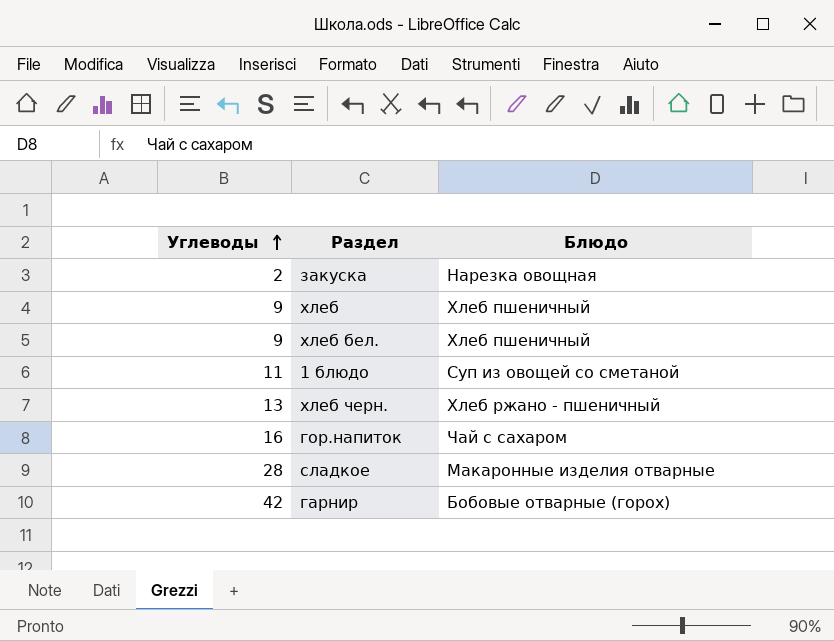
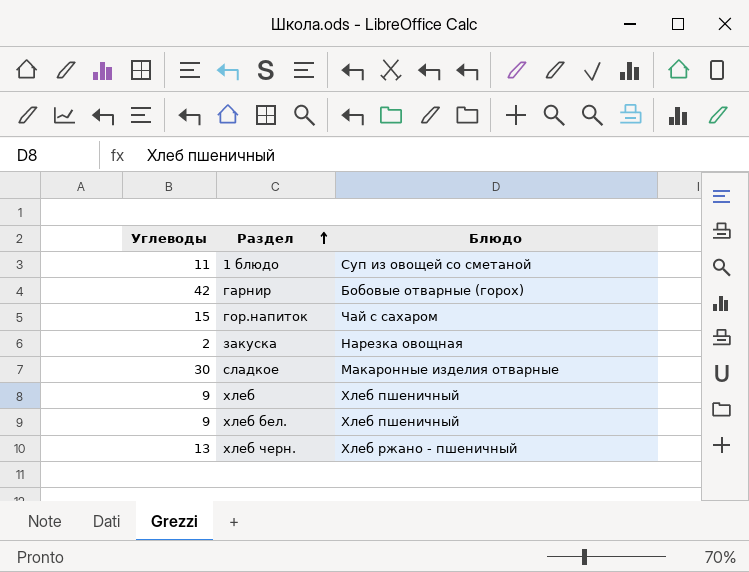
row order: Углеводы ascending -> Раздел ascending
гор.напиток | Углеводы: 16 -> 15
сладкое | Углеводы: 28 -> 30

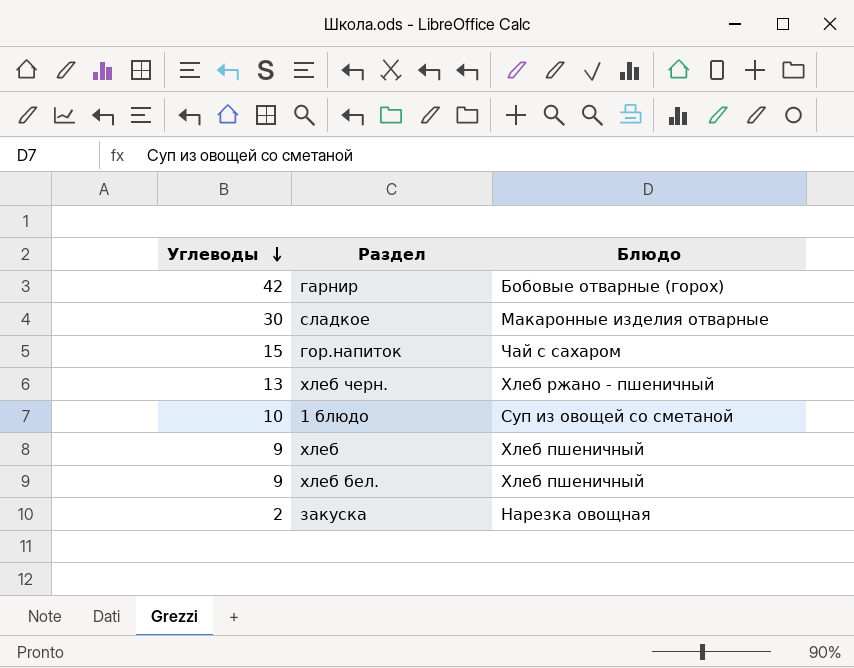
row order: Раздел ascending -> Углеводы descending
1 блюдо | Углеводы: 11 -> 10

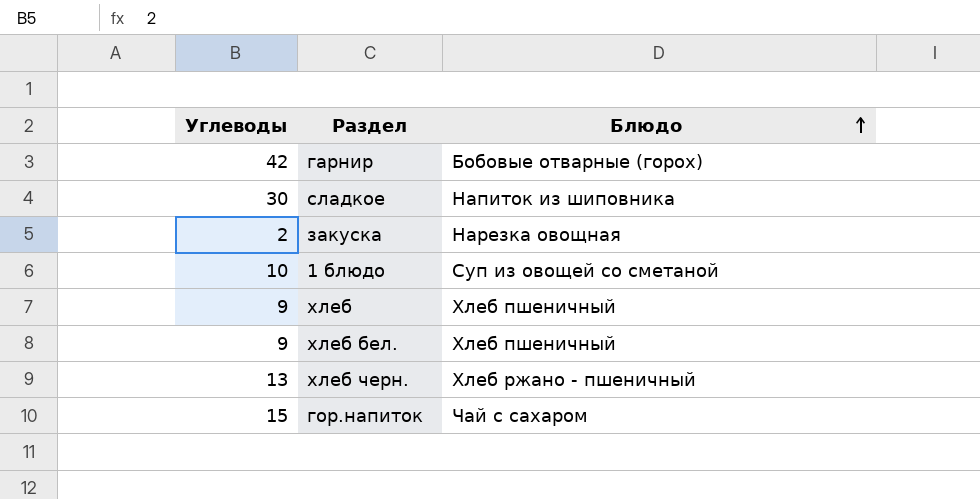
row order: Углеводы descending -> Блюдо ascending
сладкое | Блюдо: Макаронные изделия отварные -> Напиток из шиповника

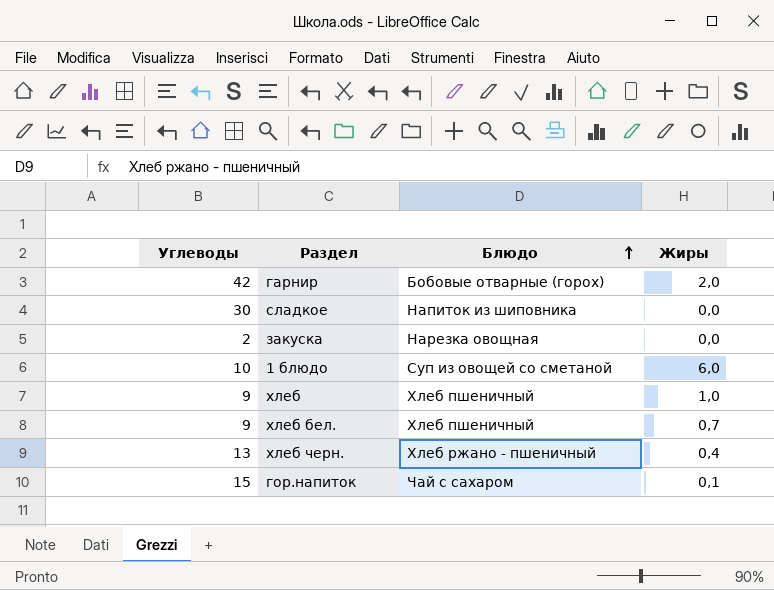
column Жиры | position: none -> 4

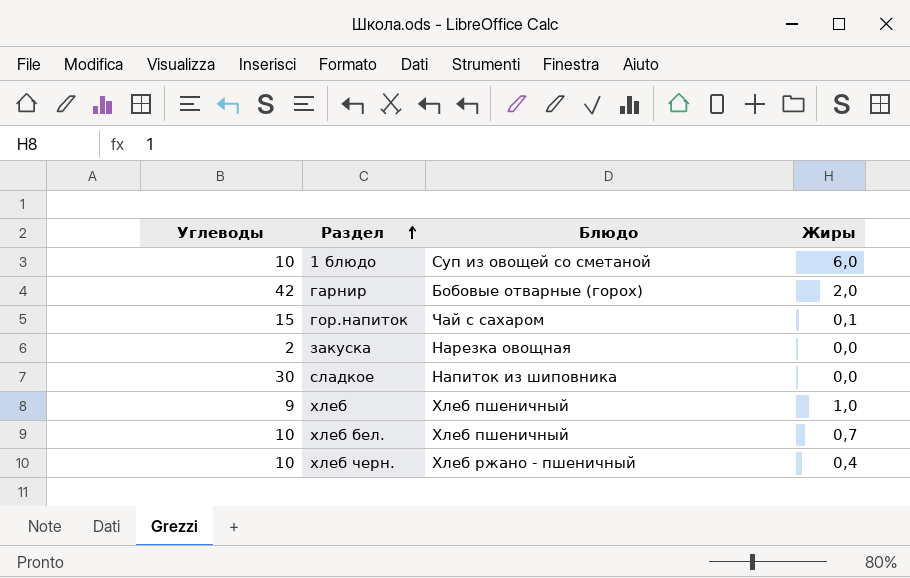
row order: Блюдо ascending -> Раздел ascending
хлеб бел. | Углеводы: 9 -> 10
хлеб черн. | Углеводы: 13 -> 10

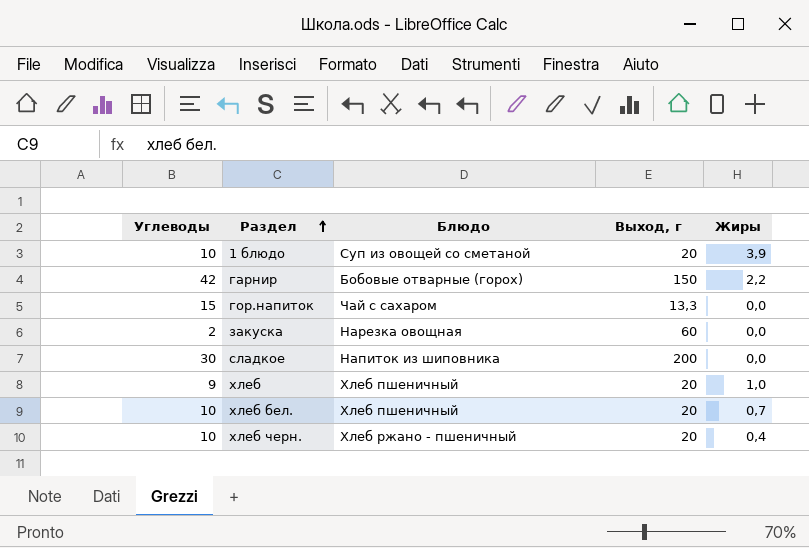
column Выход, г | position: none -> 4
1 блюдо | Жиры: 6,0 -> 3,9
гарнир | Жиры: 2,0 -> 2,2
гор.напиток | Жиры: 0,1 -> 0,0

